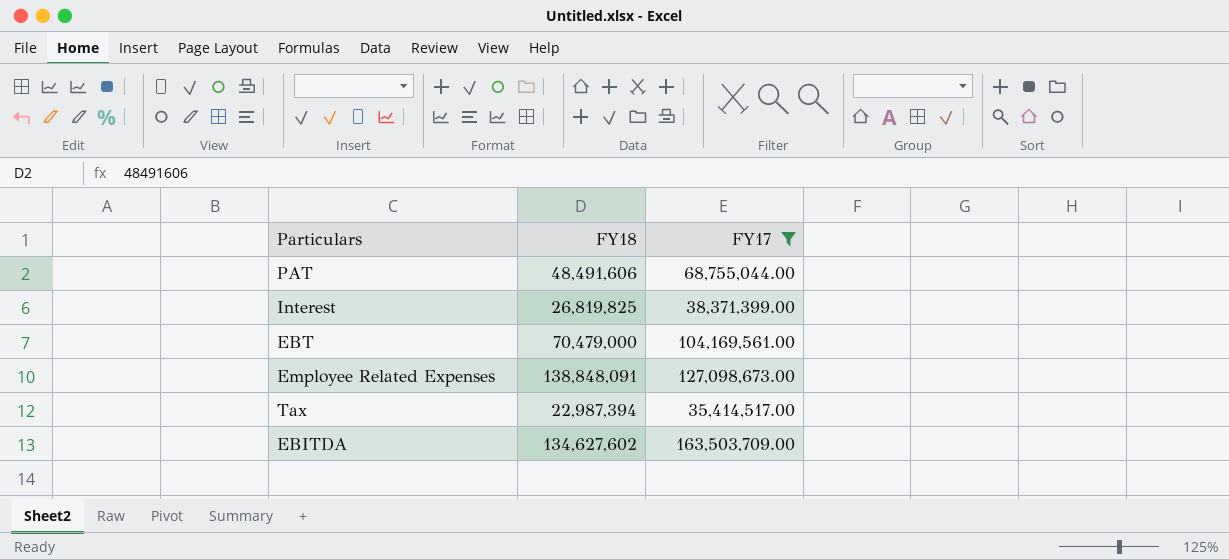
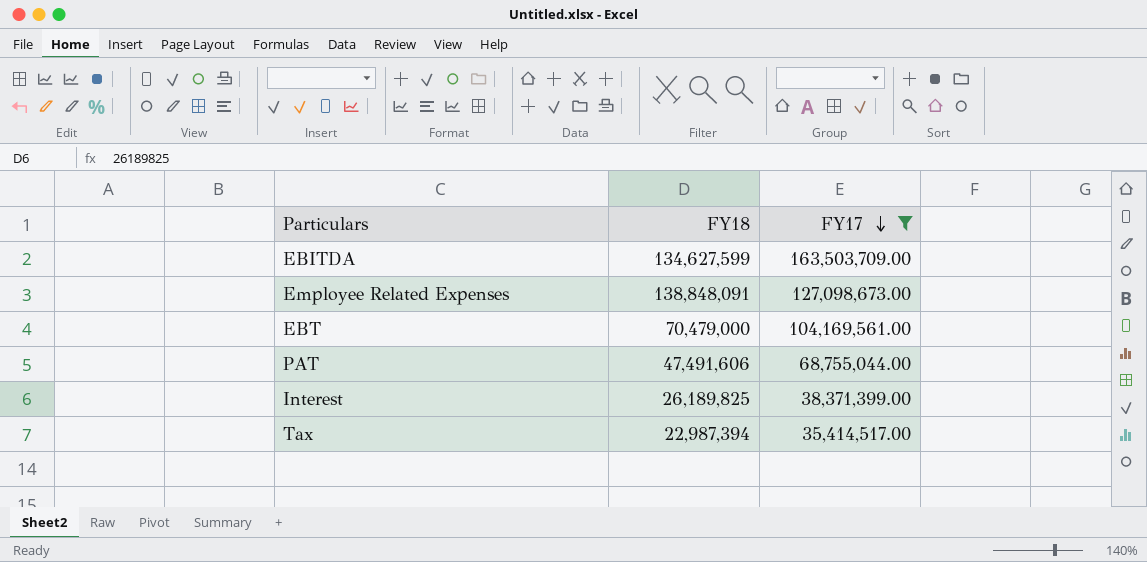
row order: none -> FY17 descending
EBITDA | FY18: 134,627,602 -> 134,627,599
PAT | FY18: 48,491,606 -> 47,491,606
Interest | FY18: 26,819,825 -> 26,189,825

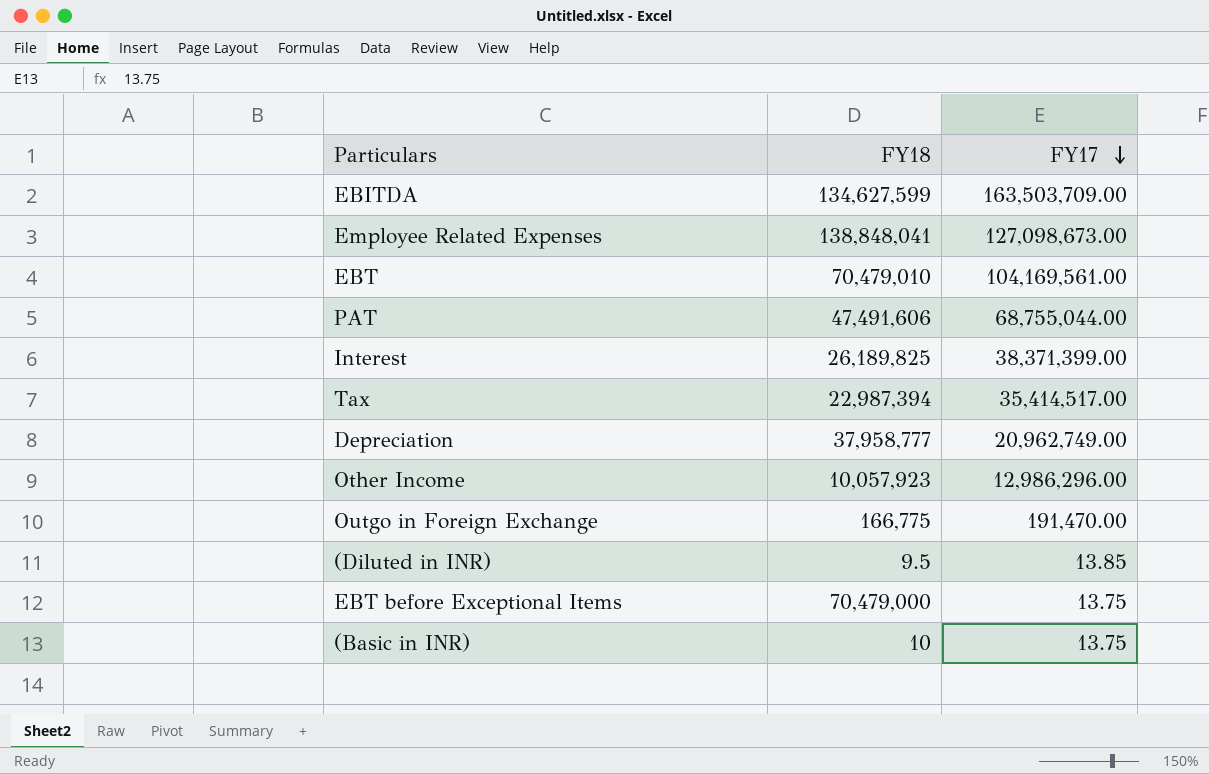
filter: FY17 >= 35,414,517.00 -> none
Employee Related Expenses | FY18: 138,848,091 -> 138,848,041
EBT | FY18: 70,479,000 -> 70,479,010

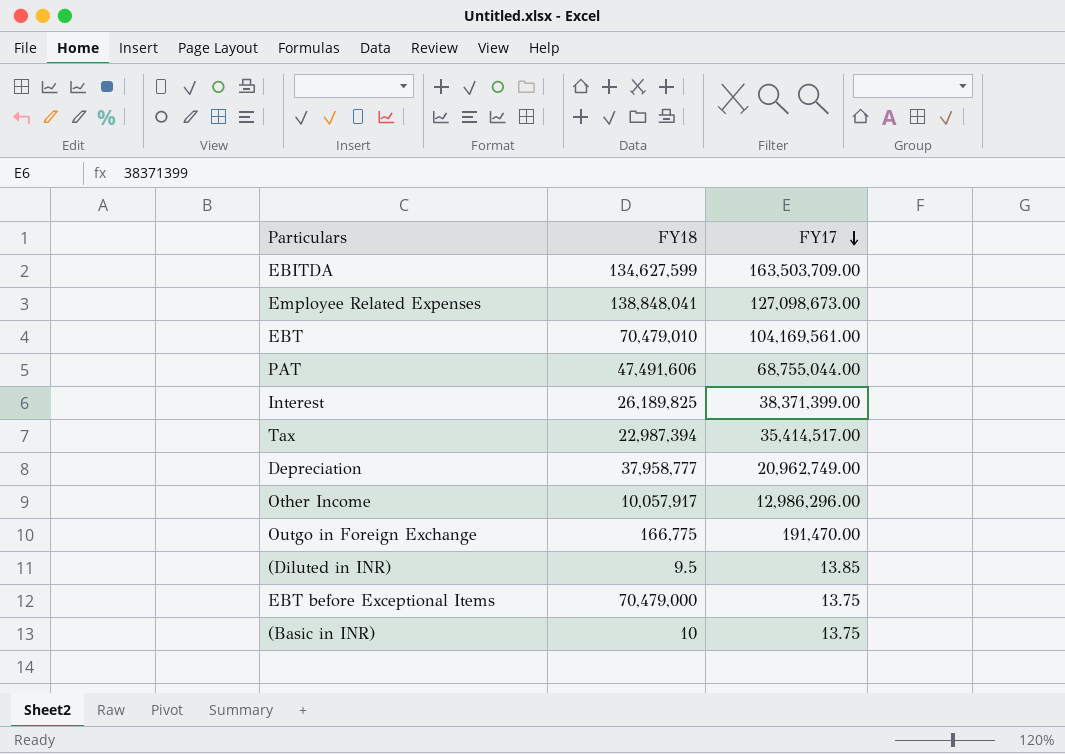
Other Income | FY18: 10,057,923 -> 10,057,917

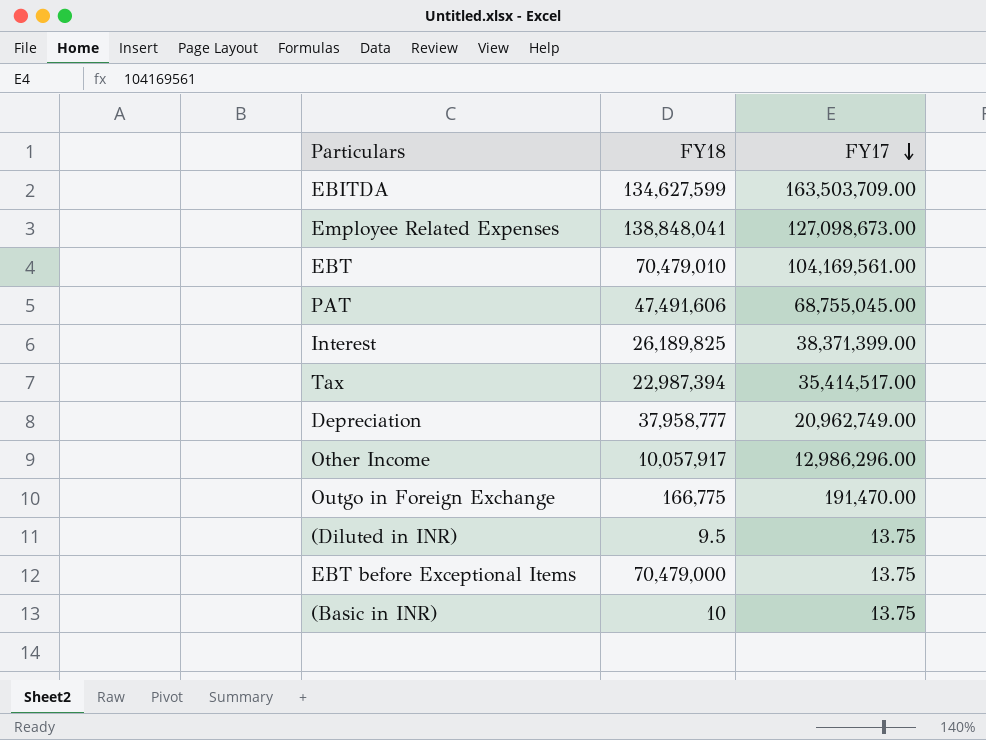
PAT | FY17: 68,755,044.00 -> 68,755,045.00
(Diluted in INR) | FY17: 13.85 -> 13.75

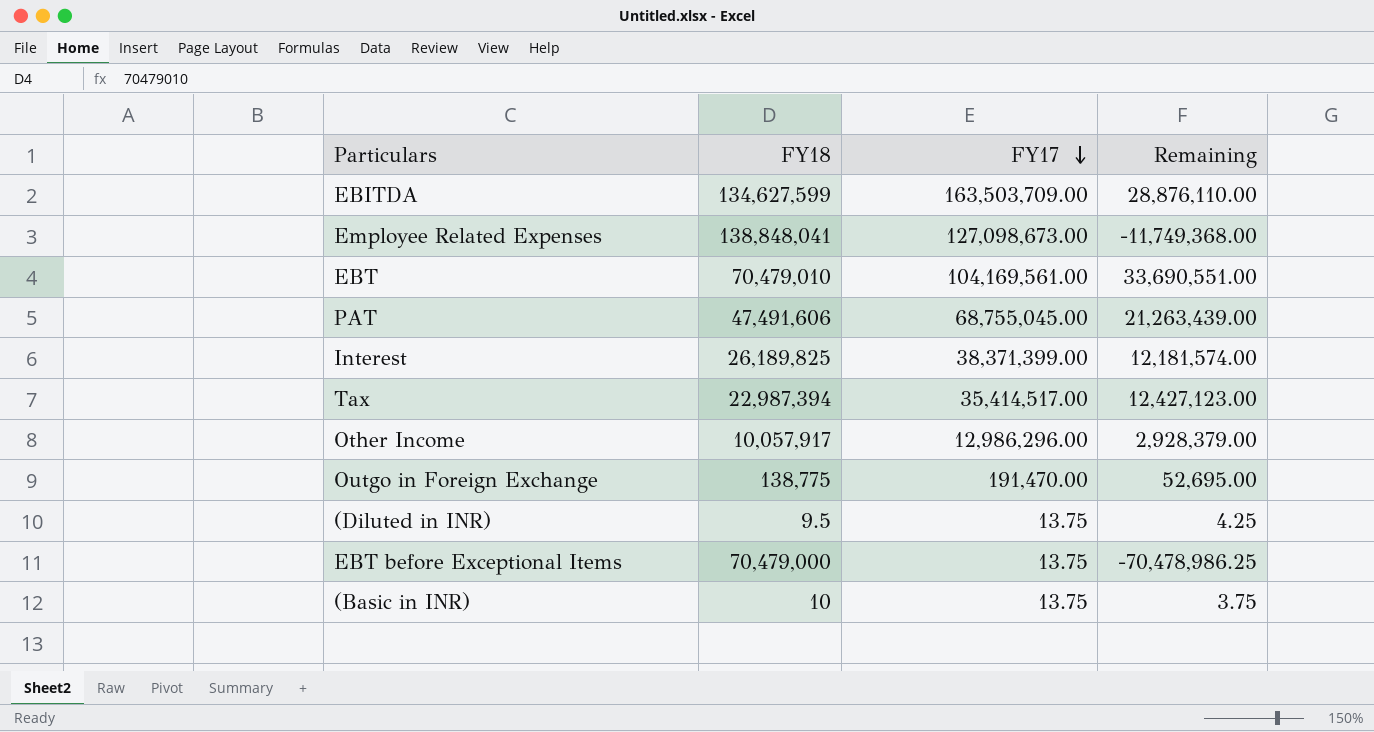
column Remaining | formula: none -> [FY17] - [FY18]
row Depreciation: 37,958,777 | 20,962,749.00 -> none
Outgo in Foreign Exchange | FY18: 166,775 -> 138,775

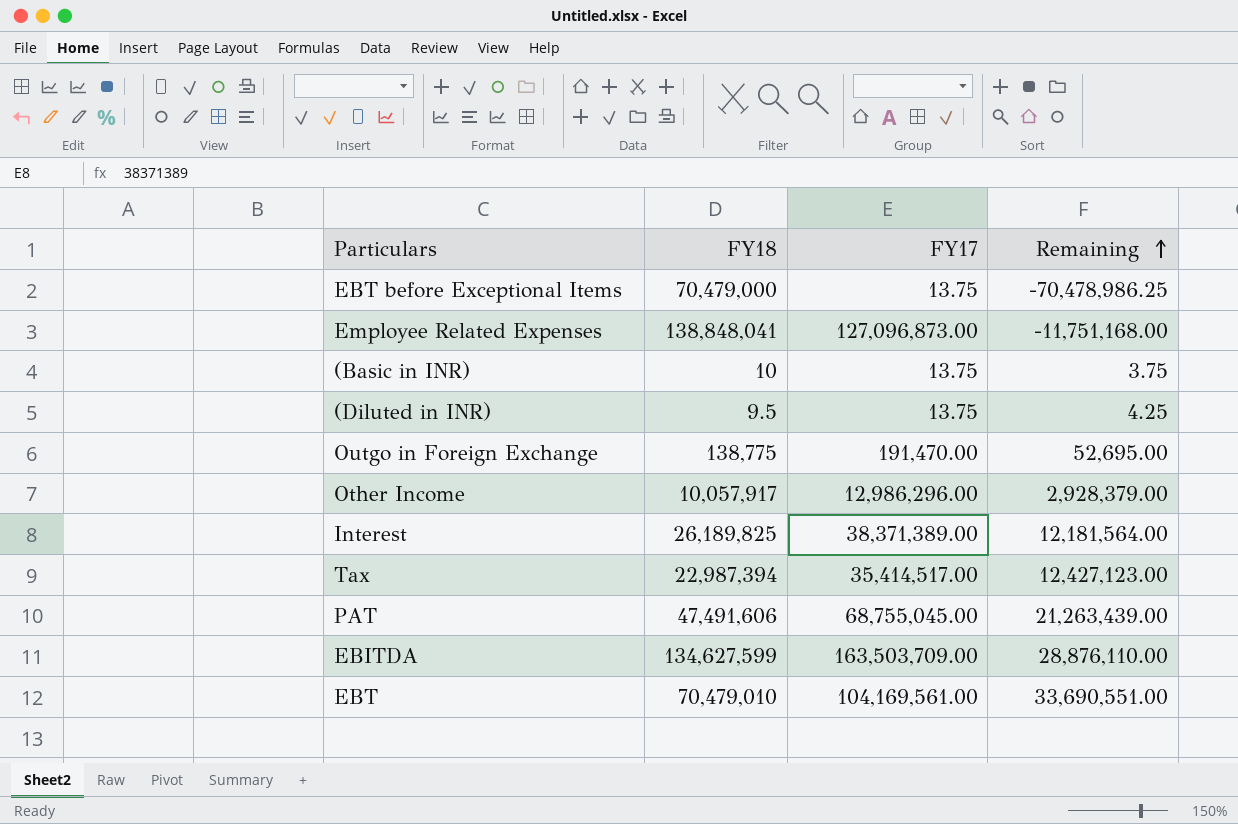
row order: FY17 descending -> Remaining ascending
Employee Related Expenses | FY17: 127,098,673.00 -> 127,096,873.00
Employee Related Expenses | Remaining: -11,749,368.00 -> -11,751,168.00
Interest | FY17: 38,371,399.00 -> 38,371,389.00
Interest | Remaining: 12,181,574.00 -> 12,181,564.00

